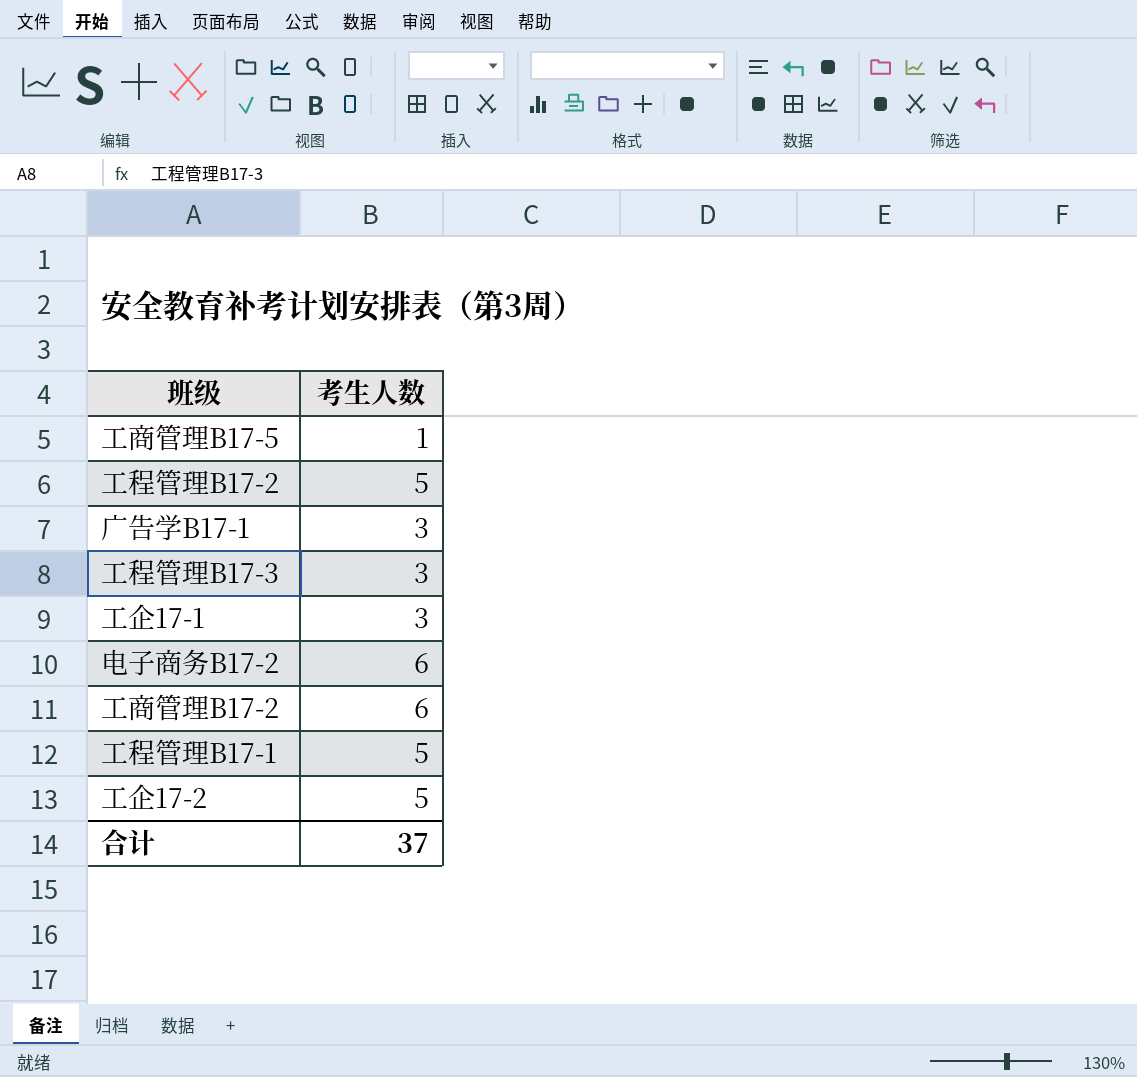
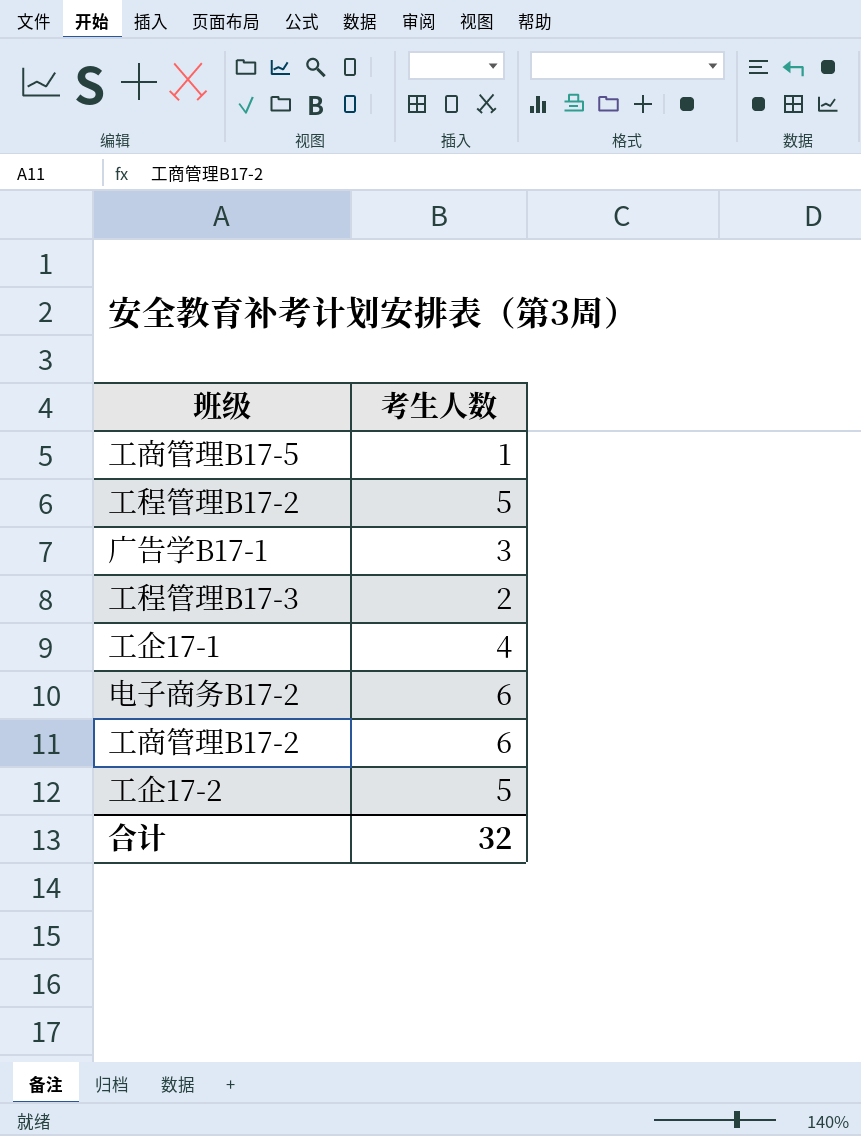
row 工程管理B17-1: 5 -> none
工程管理B17-3 | 考生人数: 3 -> 2
工企17-1 | 考生人数: 3 -> 4
合计 | 考生人数: 37 -> 32

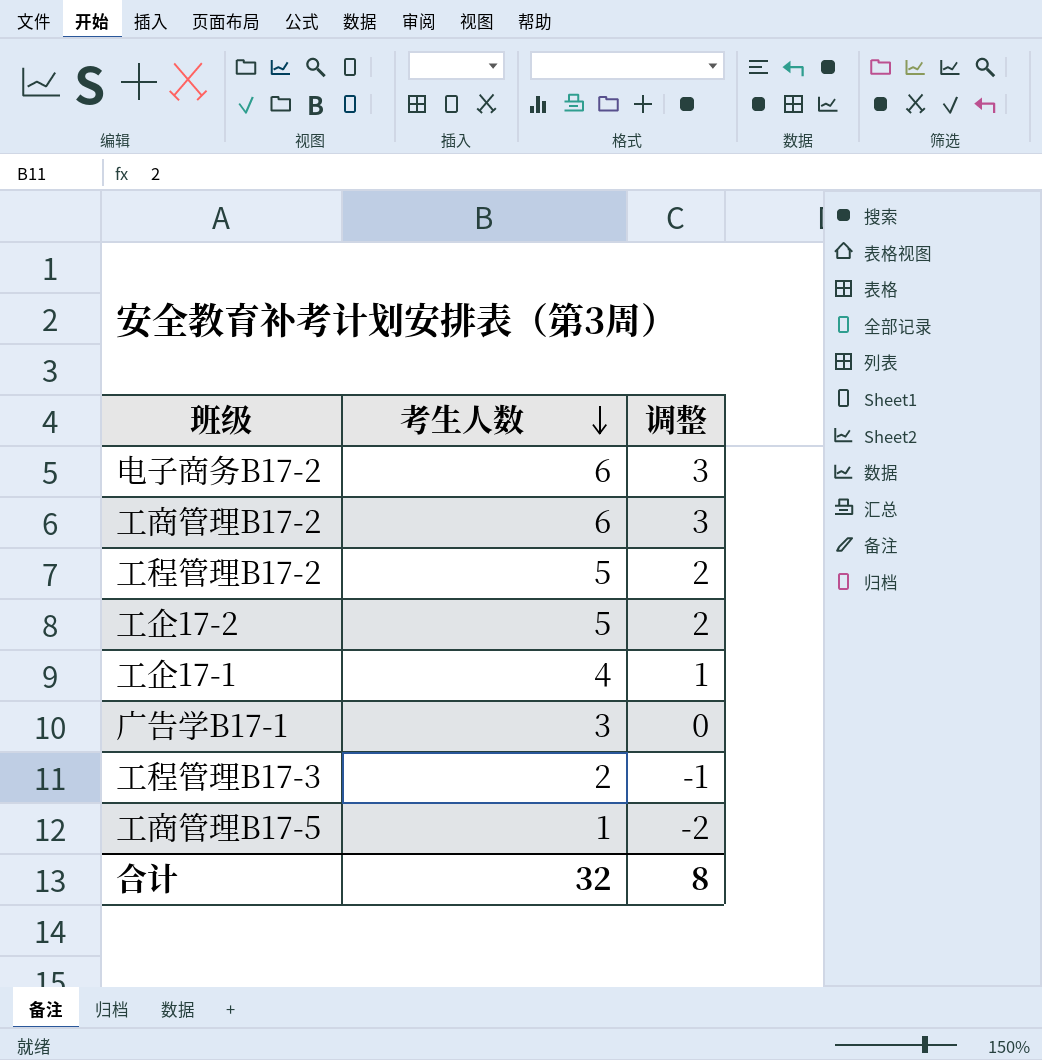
row order: none -> 考生人数 descending
column 调整 | formula: none -> [考生人数] - 3

